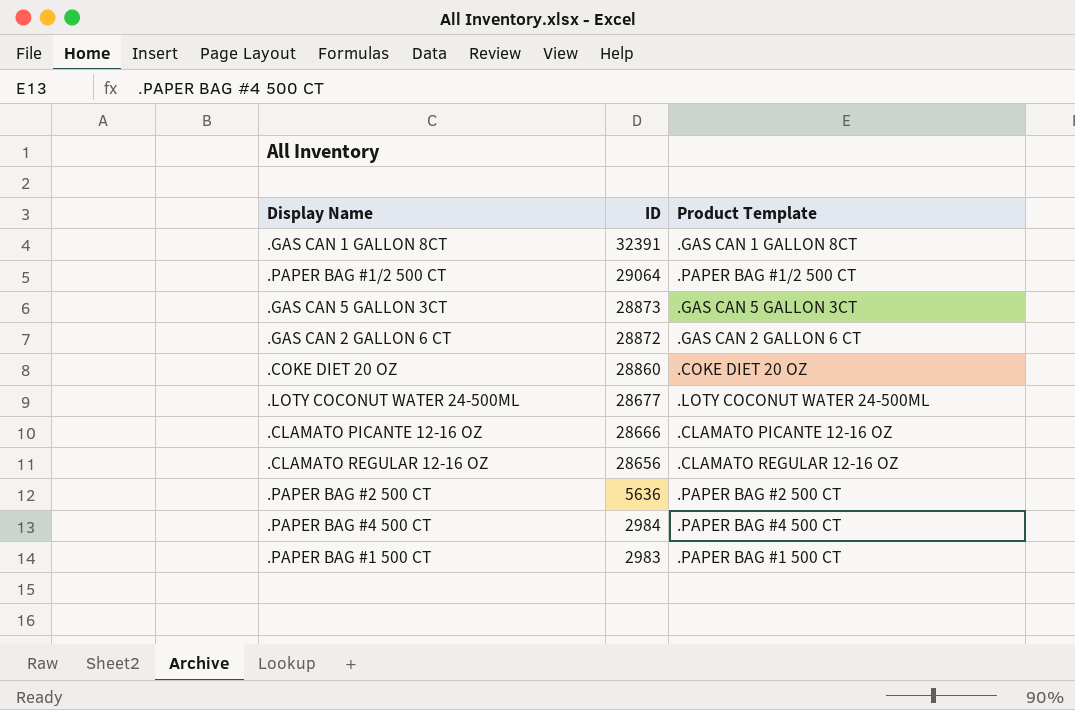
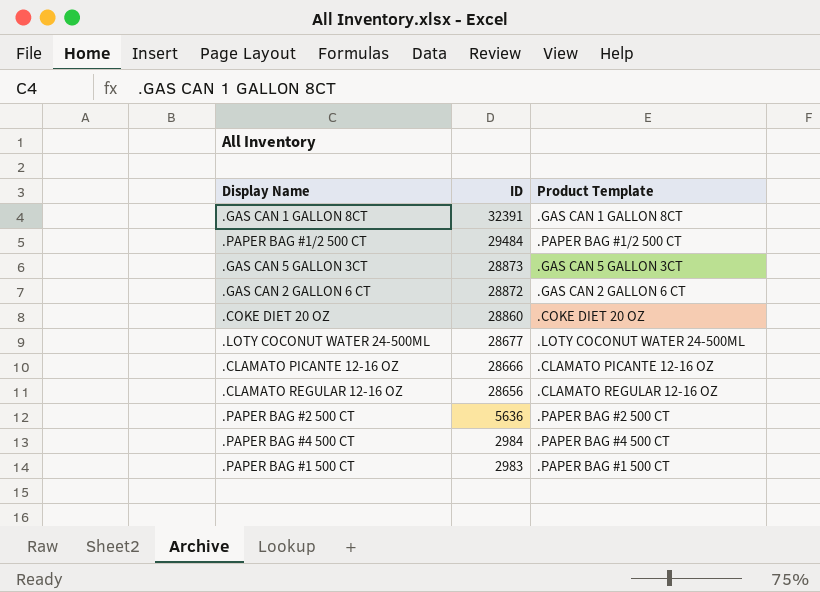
.PAPER BAG #1/2 500 CT | ID: 29064 -> 29484

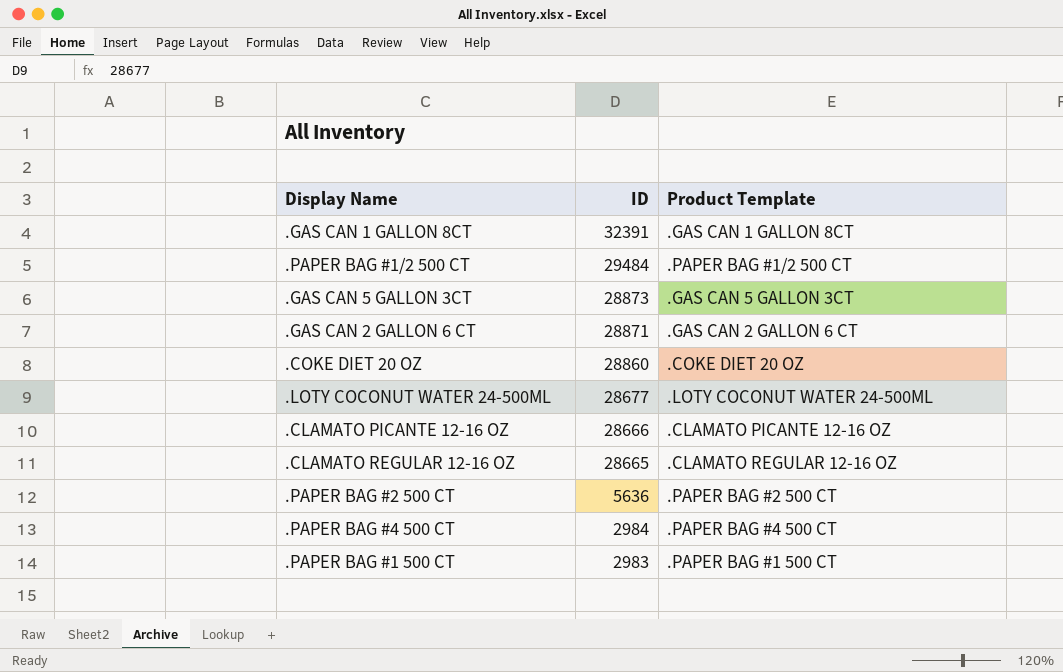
.GAS CAN 2 GALLON 6 CT | ID: 28872 -> 28871
.CLAMATO REGULAR 12-16 OZ | ID: 28656 -> 28665

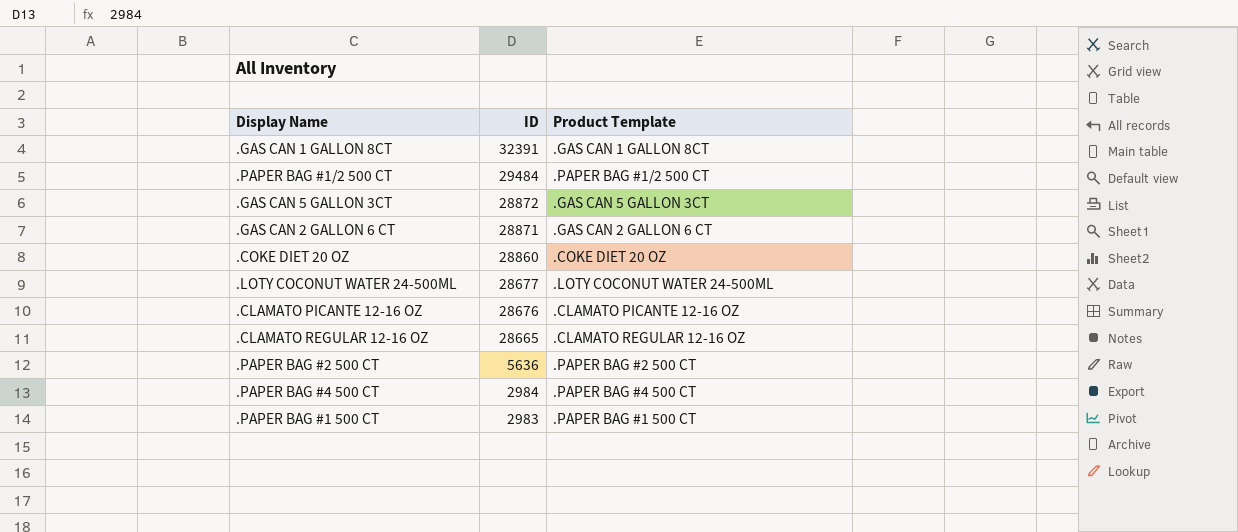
.GAS CAN 5 GALLON 3CT | ID: 28873 -> 28872
.CLAMATO PICANTE 12-16 OZ | ID: 28666 -> 28676

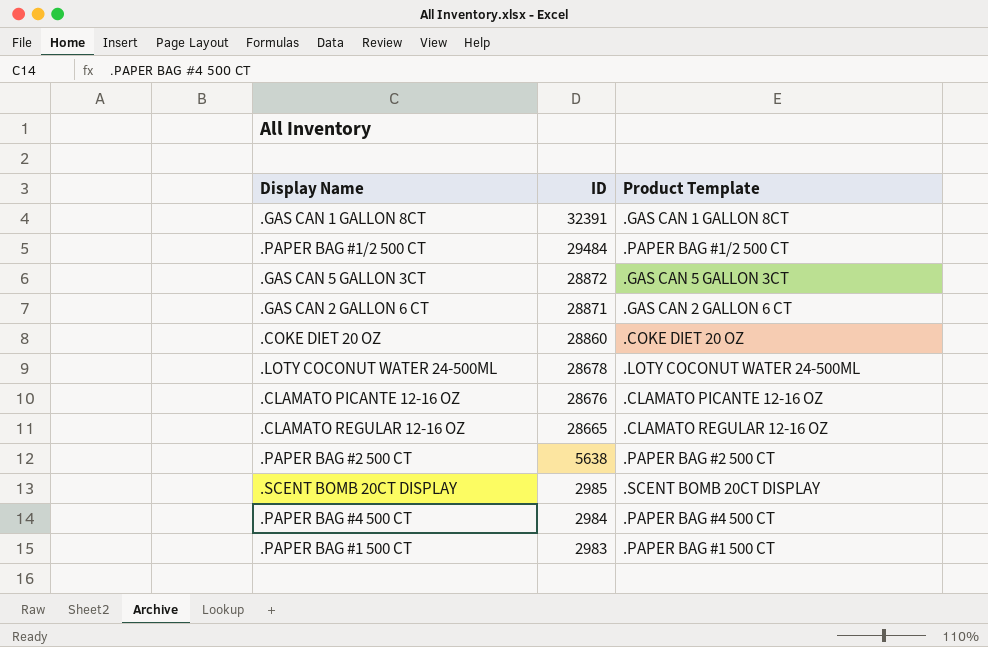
.LOTY COCONUT WATER 24-500ML | ID: 28677 -> 28678
.PAPER BAG #2 500 CT | ID: 5636 -> 5638
row .SCENT BOMB 20CT DISPLAY: none -> 2985 | .SCENT BOMB 20CT DISPLAY

